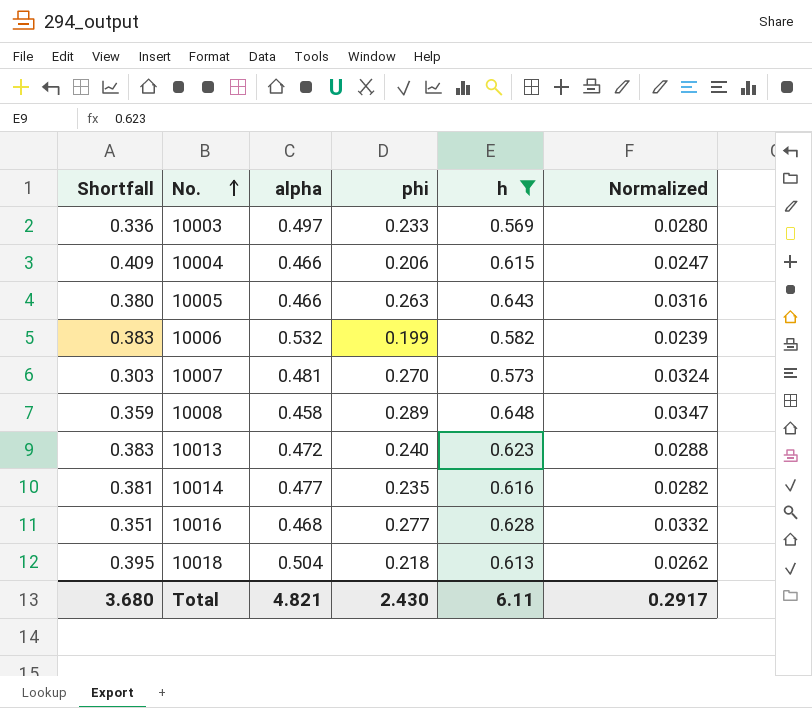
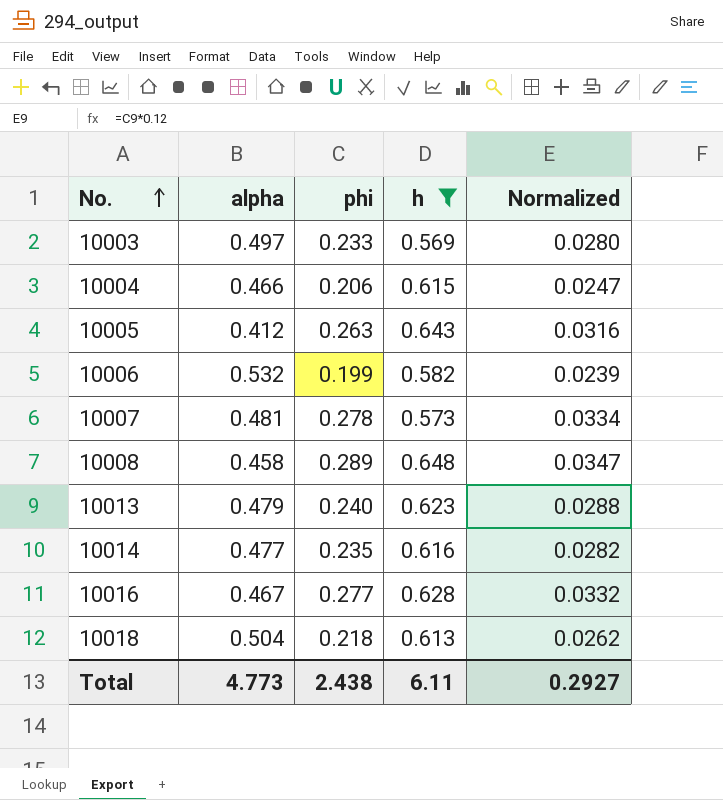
column Shortfall | formula: [h] - [phi] -> none
10005 | alpha: 0.466 -> 0.412
10007 | phi: 0.270 -> 0.278
10007 | Normalized: 0.0324 -> 0.0334
10013 | alpha: 0.472 -> 0.479
10016 | alpha: 0.468 -> 0.467
Total | alpha: 4.821 -> 4.773
Total | phi: 2.430 -> 2.438
Total | Normalized: 0.2917 -> 0.2927

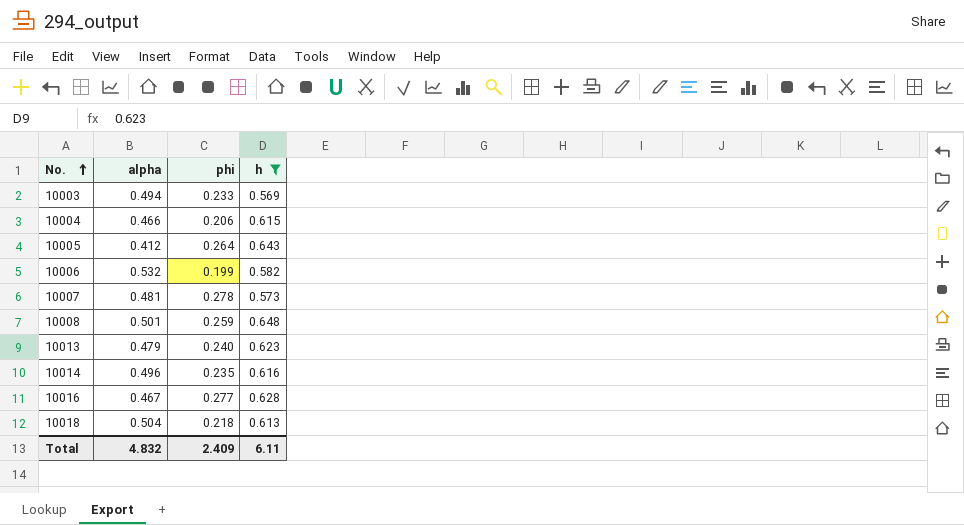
column Normalized | formula: [phi] * 0.12 -> none
10003 | alpha: 0.497 -> 0.494
10005 | phi: 0.263 -> 0.264
10008 | alpha: 0.458 -> 0.501
10008 | phi: 0.289 -> 0.259
10014 | alpha: 0.477 -> 0.496
Total | alpha: 4.773 -> 4.832
Total | phi: 2.438 -> 2.409

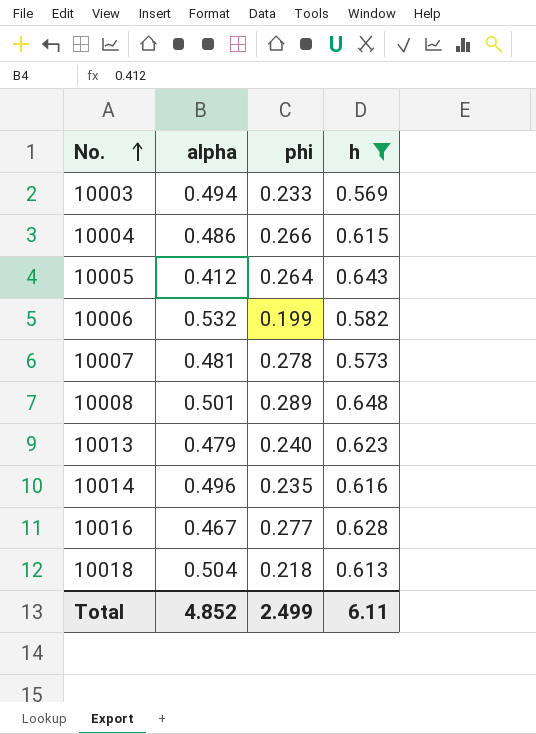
10004 | alpha: 0.466 -> 0.486
10004 | phi: 0.206 -> 0.266
10008 | phi: 0.259 -> 0.289
Total | alpha: 4.832 -> 4.852
Total | phi: 2.409 -> 2.499

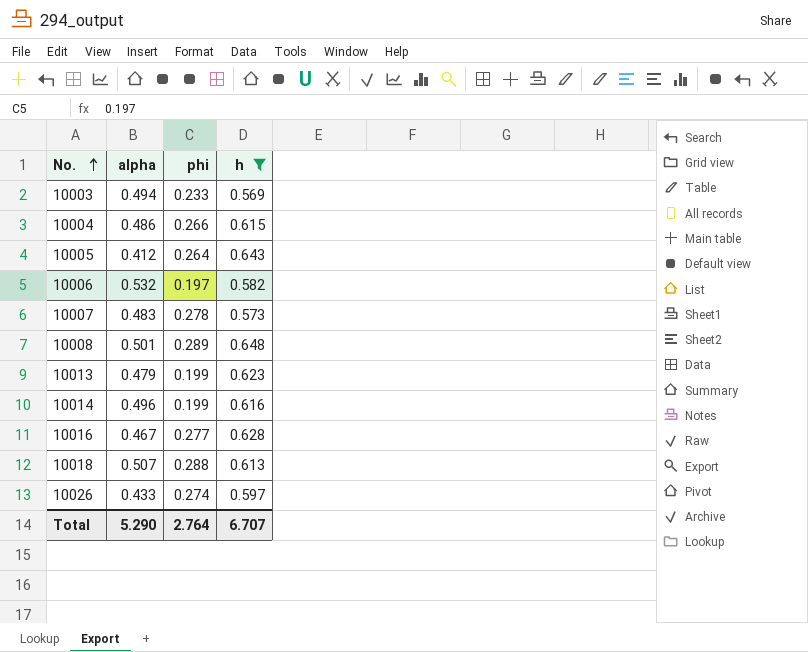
10006 | phi: 0.199 -> 0.197
10007 | alpha: 0.481 -> 0.483
10013 | phi: 0.240 -> 0.199
10014 | phi: 0.235 -> 0.199
10018 | alpha: 0.504 -> 0.507
10018 | phi: 0.218 -> 0.288
row 10026: none -> 0.433 | 0.274 | 0.597
Total | alpha: 4.852 -> 5.290
Total | phi: 2.499 -> 2.764
Total | h: 6.11 -> 6.707

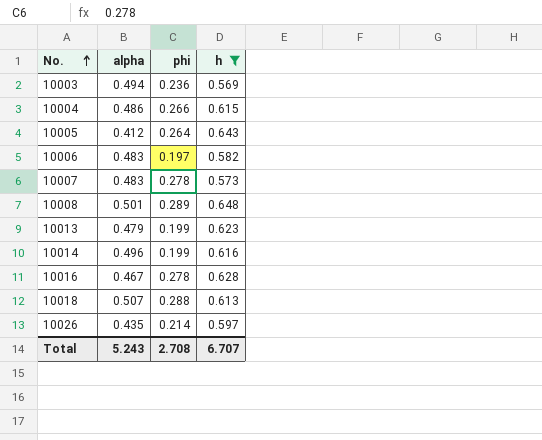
10003 | phi: 0.233 -> 0.236
10006 | alpha: 0.532 -> 0.483
10016 | phi: 0.277 -> 0.278
10026 | alpha: 0.433 -> 0.435
10026 | phi: 0.274 -> 0.214
Total | alpha: 5.290 -> 5.243
Total | phi: 2.764 -> 2.708

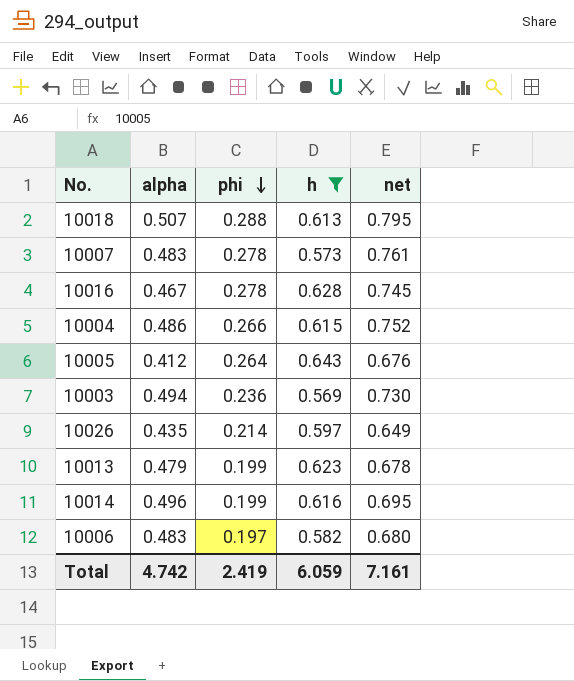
row order: No. ascending -> phi descending
column net | formula: none -> [alpha] + [phi]
row 10008: 0.501 | 0.289 | 0.648 -> none
Total | alpha: 5.243 -> 4.742
Total | phi: 2.708 -> 2.419
Total | h: 6.707 -> 6.059

